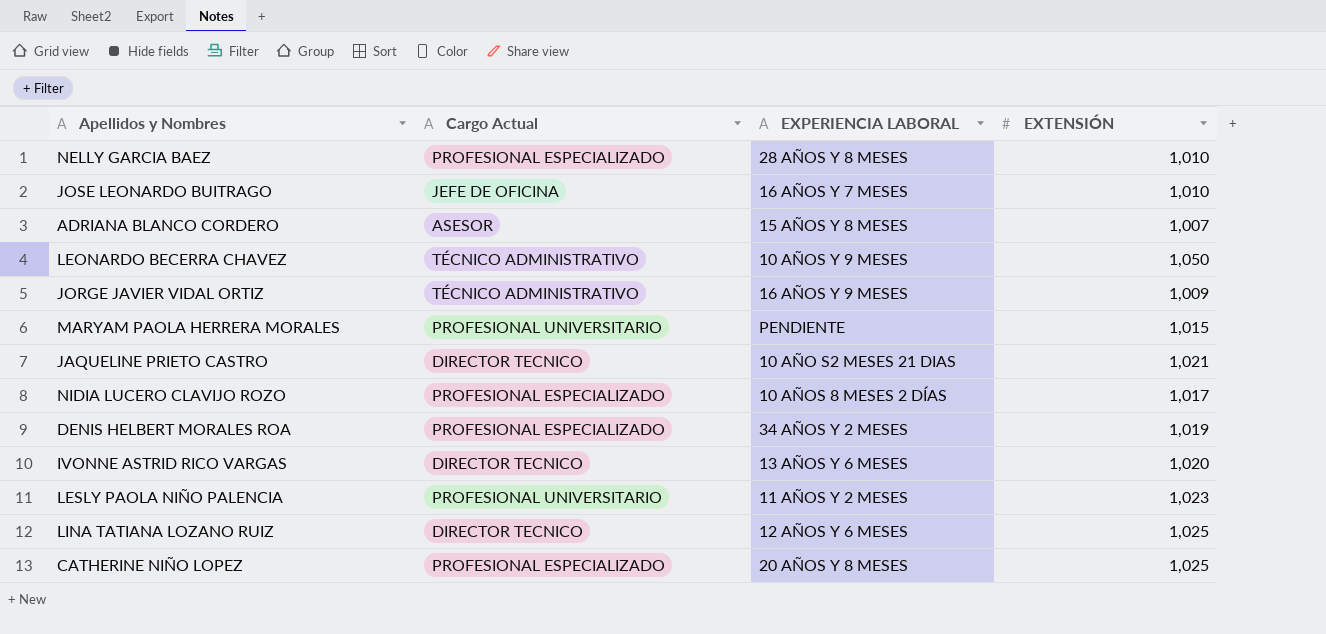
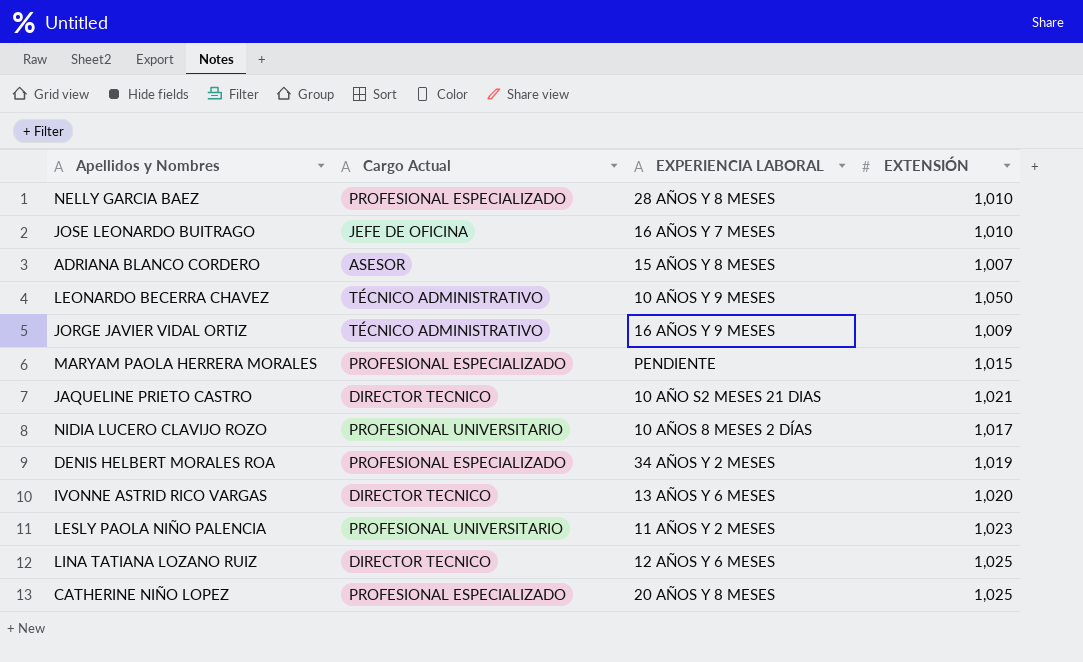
MARYAM PAOLA HERRERA MORALES | Cargo Actual: PROFESIONAL UNIVERSITARIO -> PROFESIONAL ESPECIALIZADO
NIDIA LUCERO CLAVIJO ROZO | Cargo Actual: PROFESIONAL ESPECIALIZADO -> PROFESIONAL UNIVERSITARIO

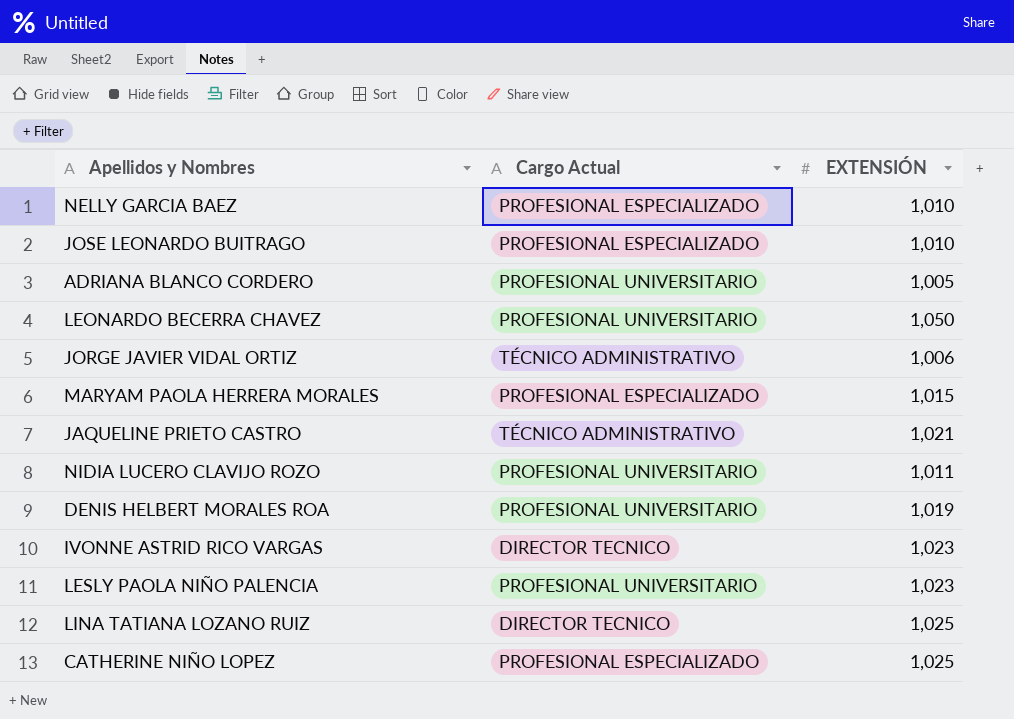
column EXPERIENCIA LABORAL | position: 3 -> none
JOSE LEONARDO BUITRAGO | Cargo Actual: JEFE DE OFICINA -> PROFESIONAL ESPECIALIZADO
ADRIANA BLANCO CORDERO | Cargo Actual: ASESOR -> PROFESIONAL UNIVERSITARIO
ADRIANA BLANCO CORDERO | EXTENSIÓN: 1,007 -> 1,005
LEONARDO BECERRA CHAVEZ | Cargo Actual: TÉCNICO ADMINISTRATIVO -> PROFESIONAL UNIVERSITARIO
JORGE JAVIER VIDAL ORTIZ | EXTENSIÓN: 1,009 -> 1,006
JAQUELINE PRIETO CASTRO | Cargo Actual: DIRECTOR TECNICO -> TÉCNICO ADMINISTRATIVO
NIDIA LUCERO CLAVIJO ROZO | EXTENSIÓN: 1,017 -> 1,011
DENIS HELBERT MORALES ROA | Cargo Actual: PROFESIONAL ESPECIALIZADO -> PROFESIONAL UNIVERSITARIO
IVONNE ASTRID RICO VARGAS | EXTENSIÓN: 1,020 -> 1,023

